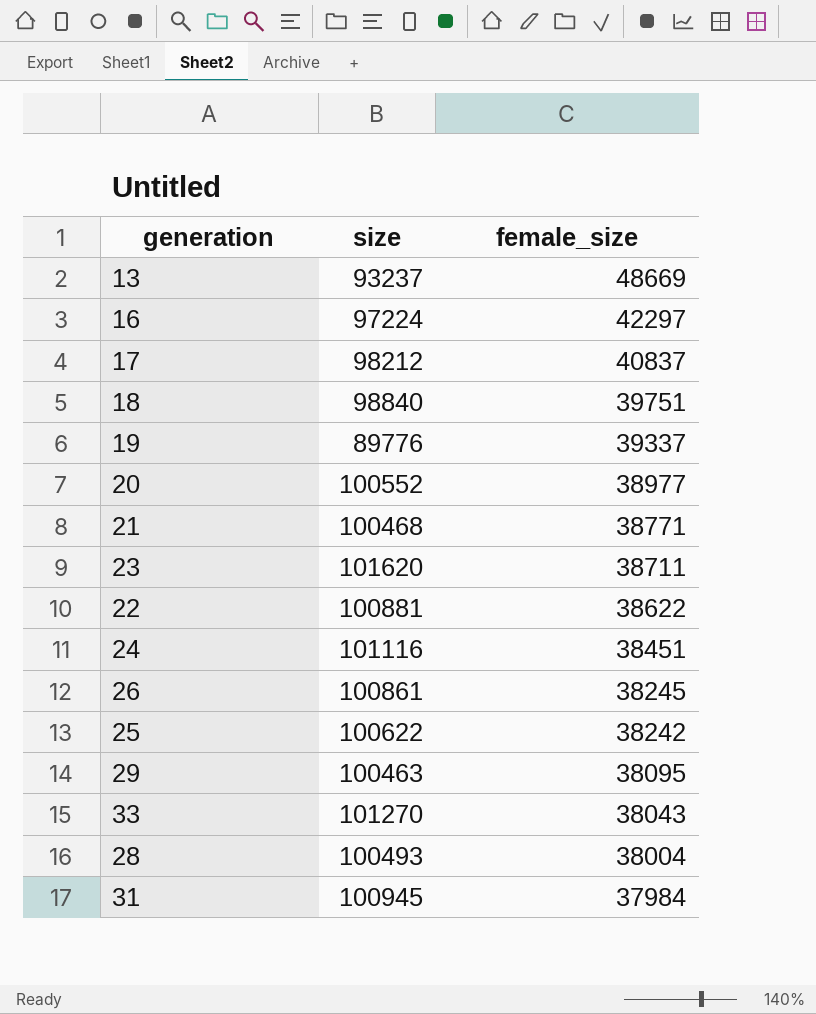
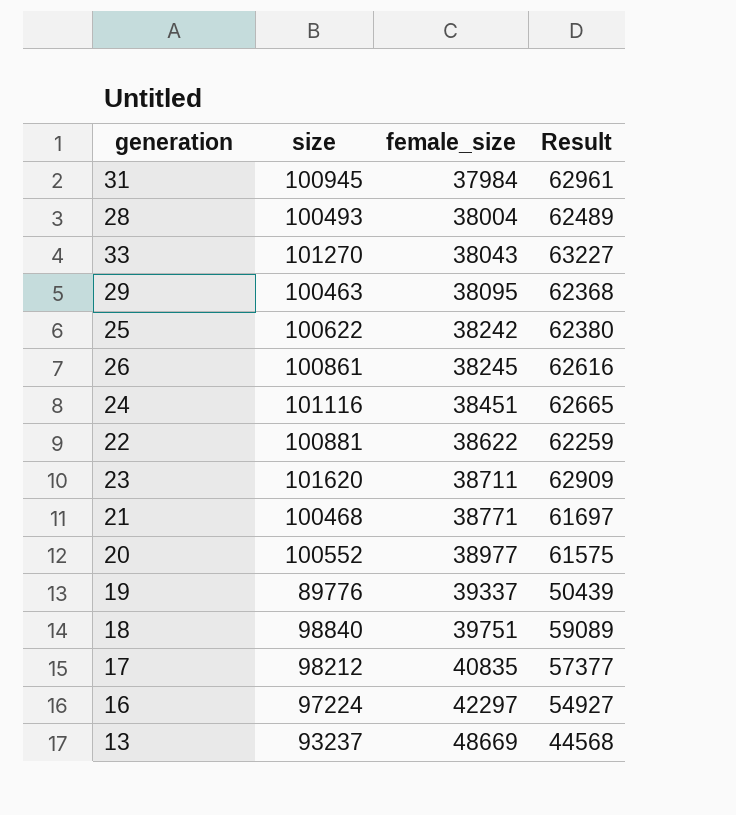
row order: female_size descending -> female_size ascending
column Result | formula: none -> [size] - [female_size]
17 | female_size: 40837 -> 40835

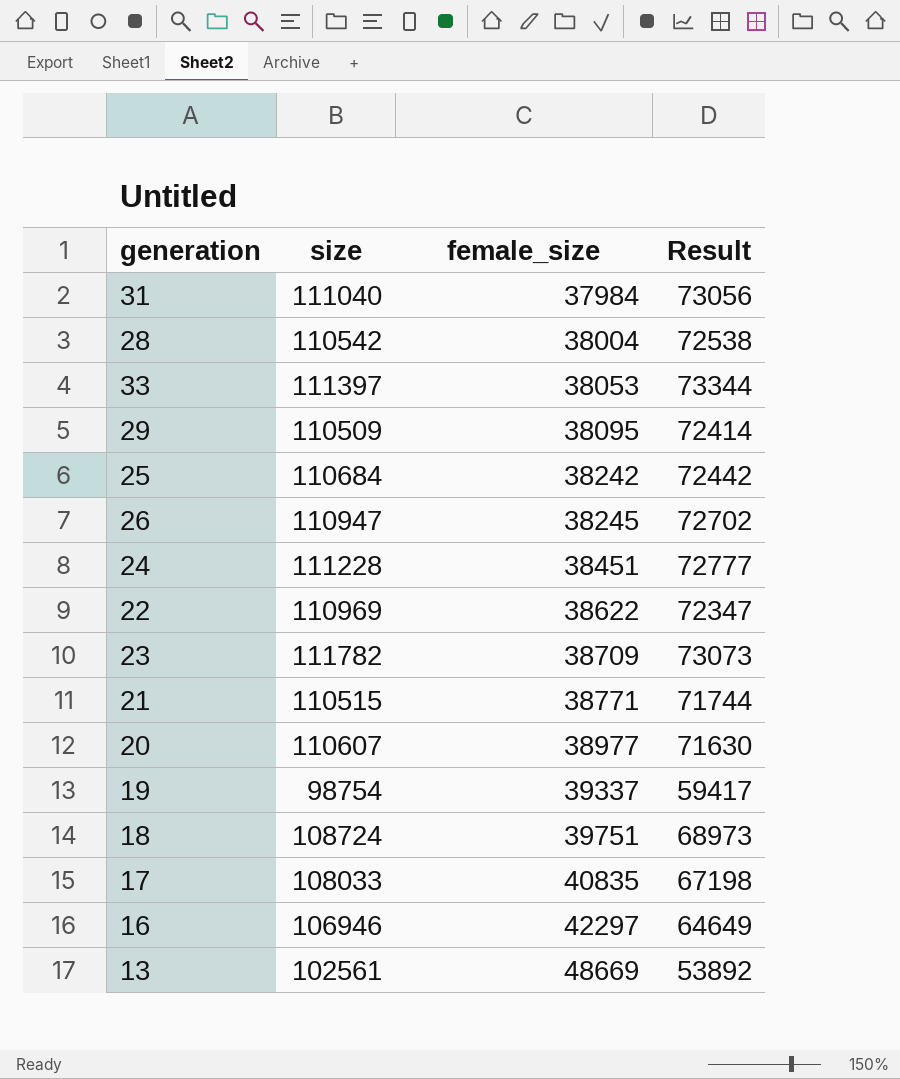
31 | size: 100945 -> 111040
31 | Result: 62961 -> 73056
28 | size: 100493 -> 110542
28 | Result: 62489 -> 72538
33 | size: 101270 -> 111397
33 | female_size: 38043 -> 38053
33 | Result: 63227 -> 73344
29 | size: 100463 -> 110509
29 | Result: 62368 -> 72414
25 | size: 100622 -> 110684
25 | Result: 62380 -> 72442
26 | size: 100861 -> 110947
26 | Result: 62616 -> 72702
24 | size: 101116 -> 111228
24 | Result: 62665 -> 72777
22 | size: 100881 -> 110969
22 | Result: 62259 -> 72347
23 | size: 101620 -> 111782
23 | female_size: 38711 -> 38709
23 | Result: 62909 -> 73073
21 | size: 100468 -> 110515
21 | Result: 61697 -> 71744
20 | size: 100552 -> 110607
20 | Result: 61575 -> 71630
19 | size: 89776 -> 98754
19 | Result: 50439 -> 59417
18 | size: 98840 -> 108724
18 | Result: 59089 -> 68973
17 | size: 98212 -> 108033
17 | Result: 57377 -> 67198
16 | size: 97224 -> 106946
16 | Result: 54927 -> 64649
13 | size: 93237 -> 102561
13 | Result: 44568 -> 53892

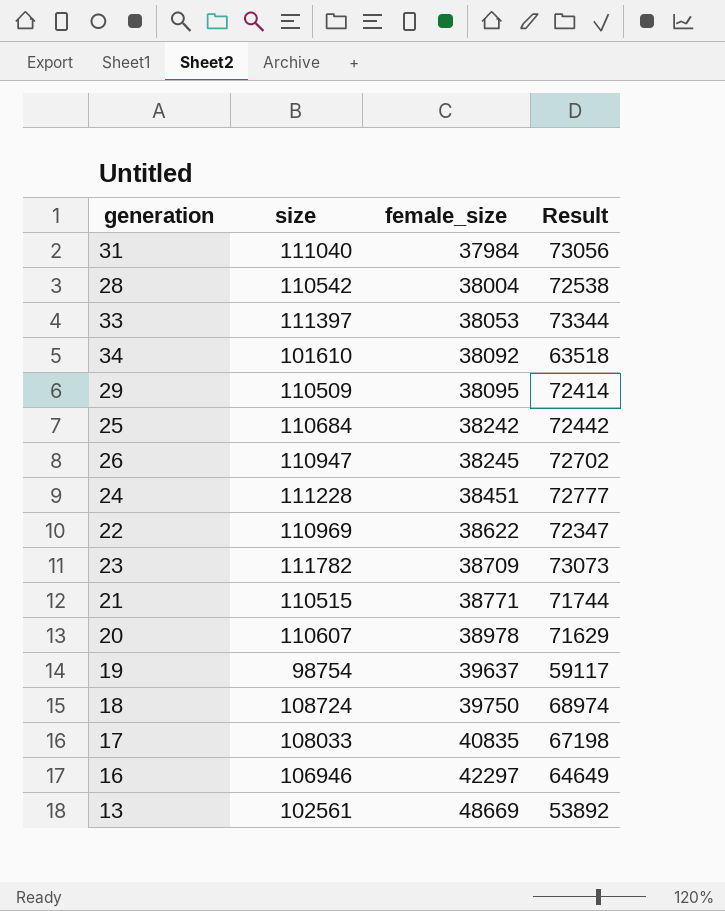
row 34: none -> 101610 | 38092 | 63518
20 | female_size: 38977 -> 38978
20 | Result: 71630 -> 71629
19 | female_size: 39337 -> 39637
19 | Result: 59417 -> 59117
18 | female_size: 39751 -> 39750
18 | Result: 68973 -> 68974

